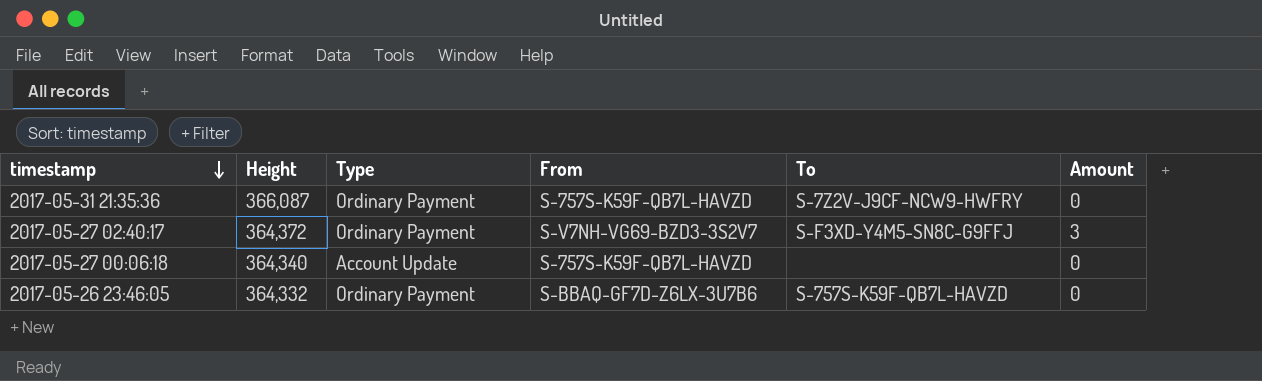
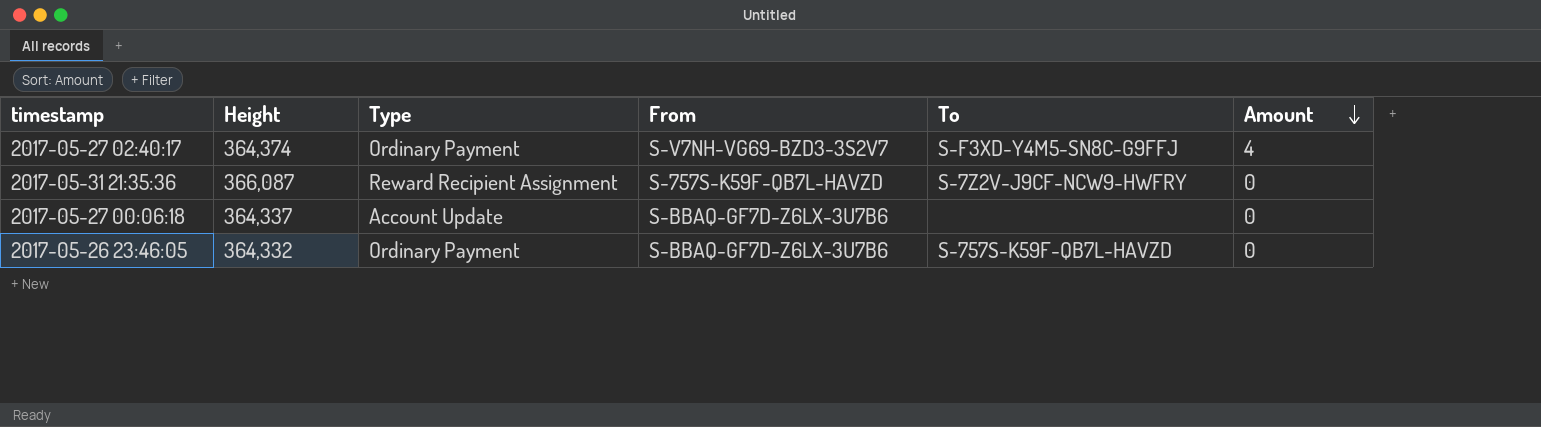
row order: timestamp descending -> Amount descending
2017-05-27 02:40:17 | Height: 364,372 -> 364,374
2017-05-27 02:40:17 | Amount: 3 -> 4
2017-05-31 21:35:36 | Type: Ordinary Payment -> Reward Recipient Assignment
2017-05-27 00:06:18 | Height: 364,340 -> 364,337
2017-05-27 00:06:18 | From: S-757S-K59F-QB7L-HAVZD -> S-BBAQ-GF7D-Z6LX-3U7B6

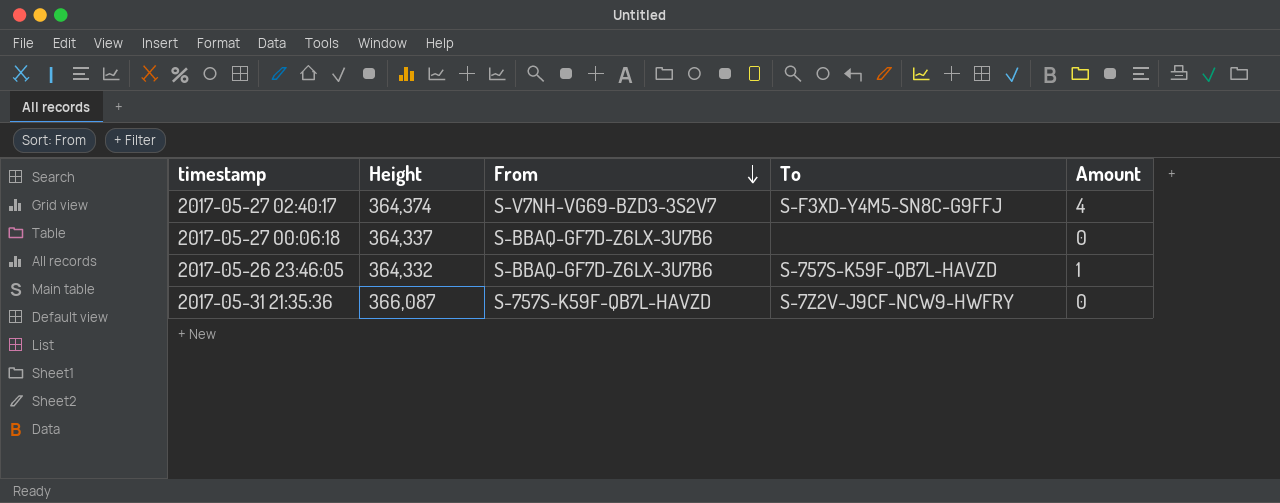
row order: Amount descending -> From descending
column Type | position: 3 -> none
2017-05-26 23:46:05 | Amount: 0 -> 1

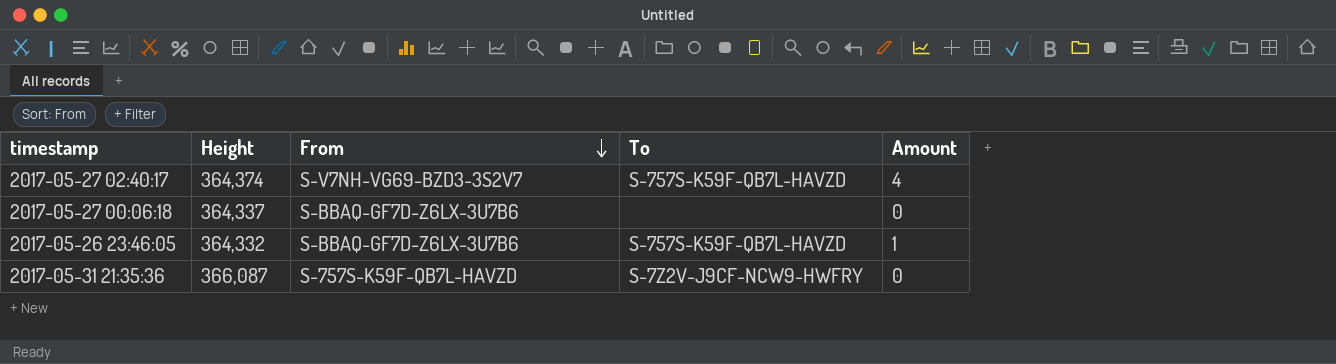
2017-05-27 02:40:17 | To: S-F3XD-Y4M5-SN8C-G9FFJ -> S-757S-K59F-QB7L-HAVZD

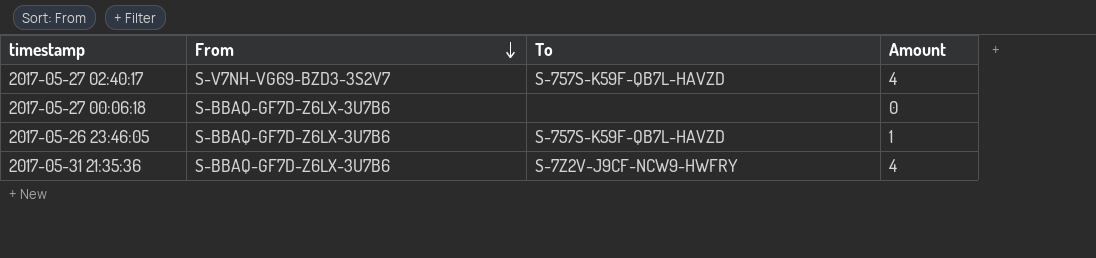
column Height | position: 2 -> none
2017-05-31 21:35:36 | From: S-757S-K59F-QB7L-HAVZD -> S-BBAQ-GF7D-Z6LX-3U7B6
2017-05-31 21:35:36 | Amount: 0 -> 4

